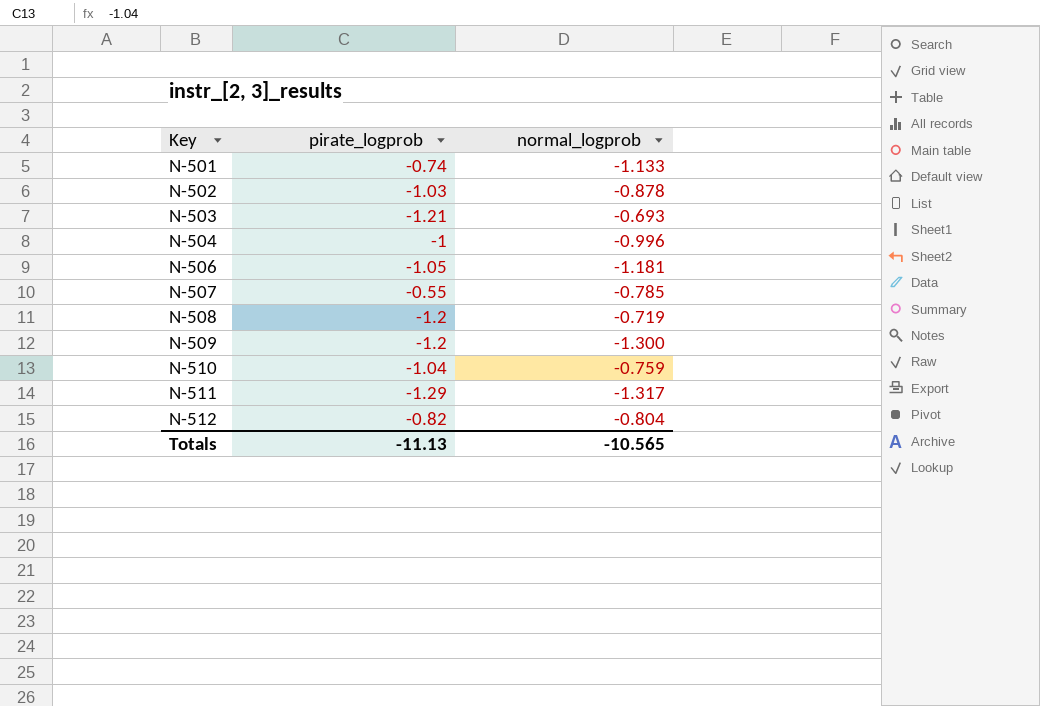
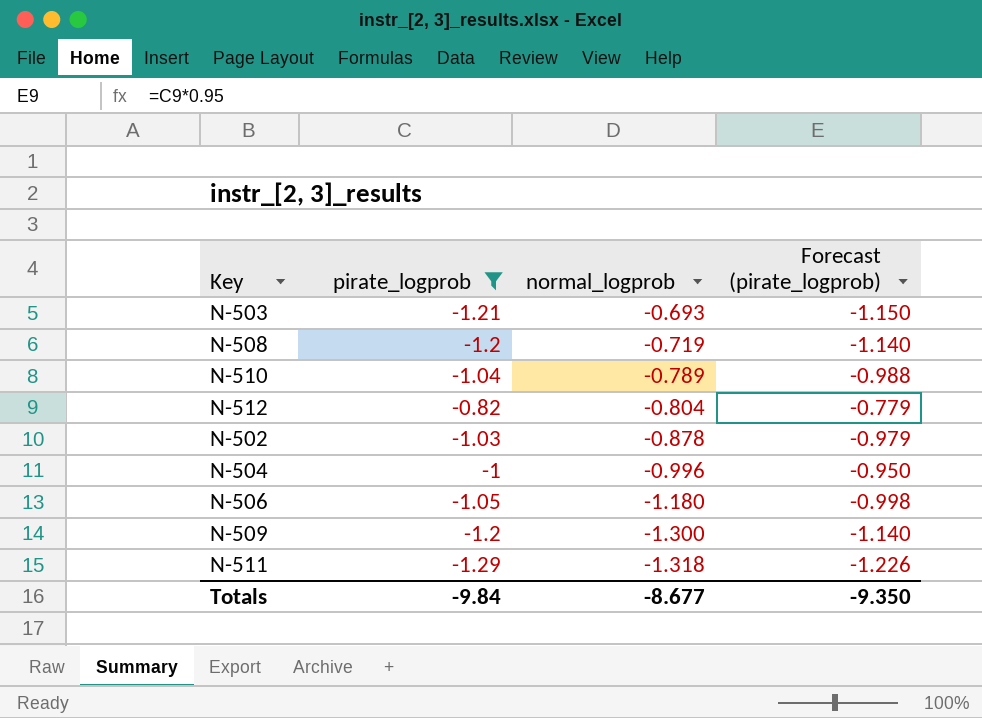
filter: none -> pirate_logprob <= -0.82
row order: Key ascending -> normal_logprob descending
column Forecast (pirate_logprob) | formula: none -> [pirate_logprob] * 0.95
N-510 | normal_logprob: -0.759 -> -0.789
N-506 | normal_logprob: -1.181 -> -1.180
N-511 | normal_logprob: -1.317 -> -1.318
Totals | pirate_logprob: -11.13 -> -9.84
Totals | normal_logprob: -10.565 -> -8.677

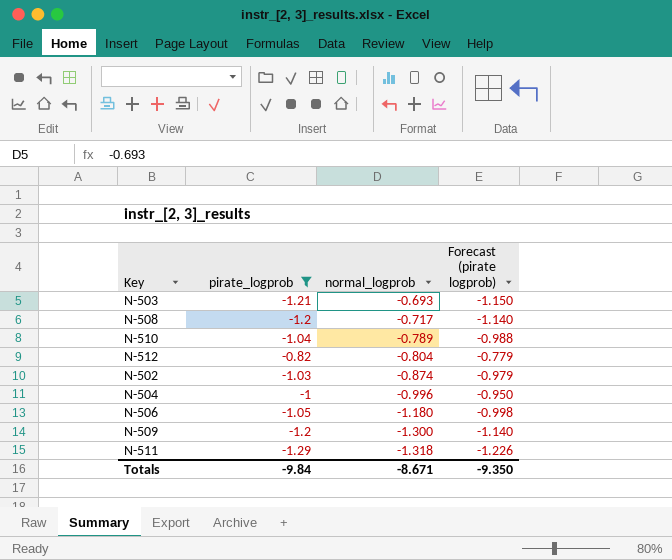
column name: Forecast (pirate_logprob) -> Forecast (pirate logprob)
N-508 | normal_logprob: -0.719 -> -0.717
N-502 | normal_logprob: -0.878 -> -0.874
Totals | normal_logprob: -8.677 -> -8.671

